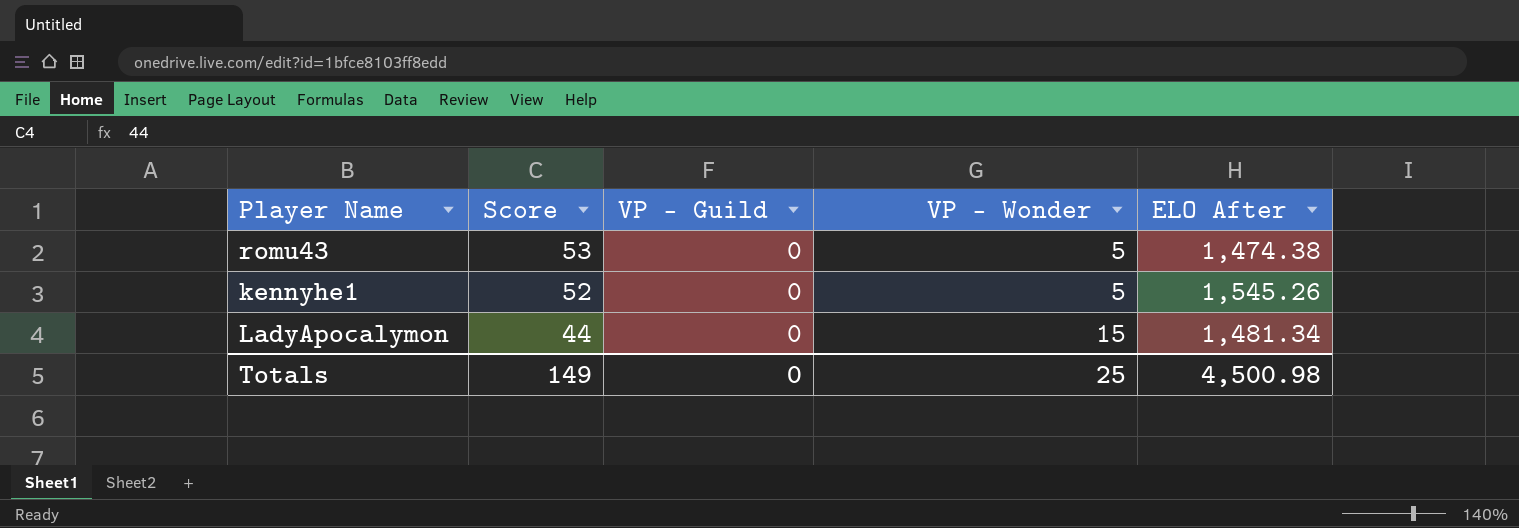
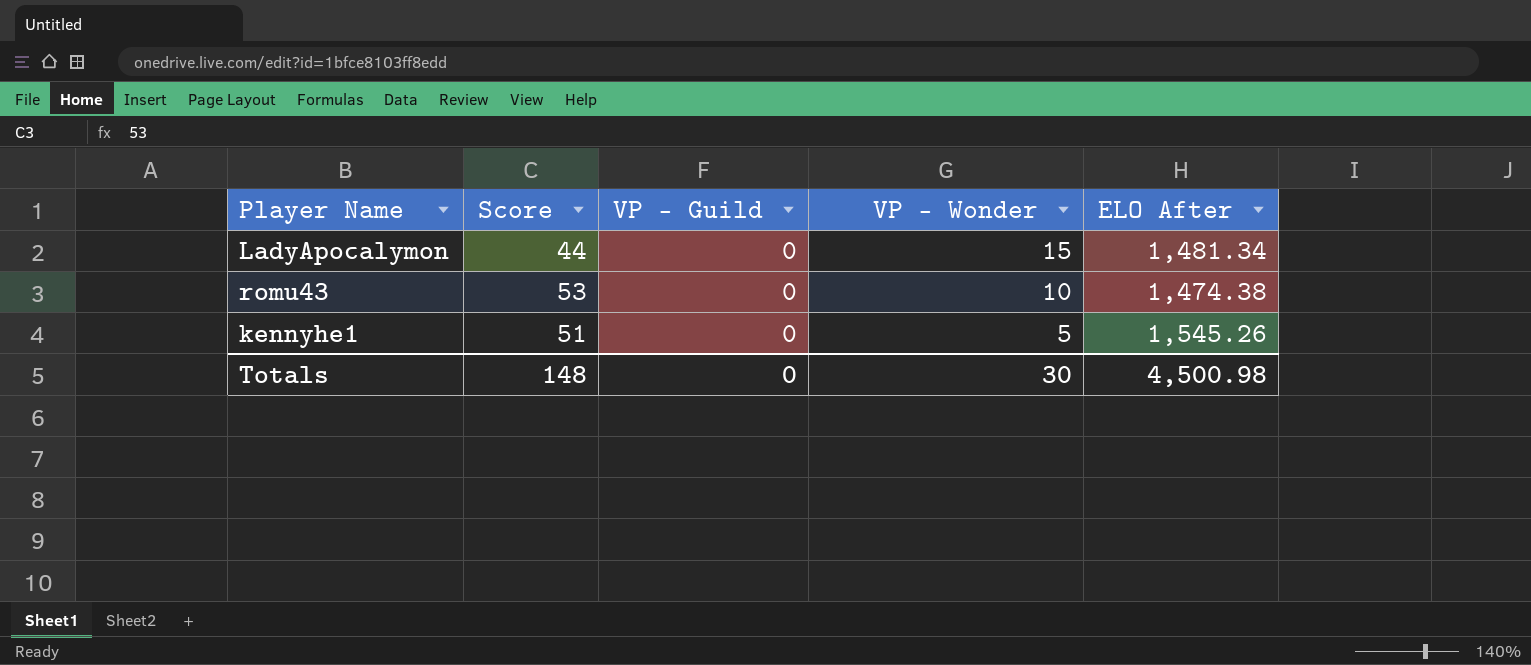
row order: Score descending -> VP - Wonder descending
romu43 | VP - Wonder: 5 -> 10
kennyhe1 | Score: 52 -> 51
Totals | Score: 149 -> 148
Totals | VP - Wonder: 25 -> 30

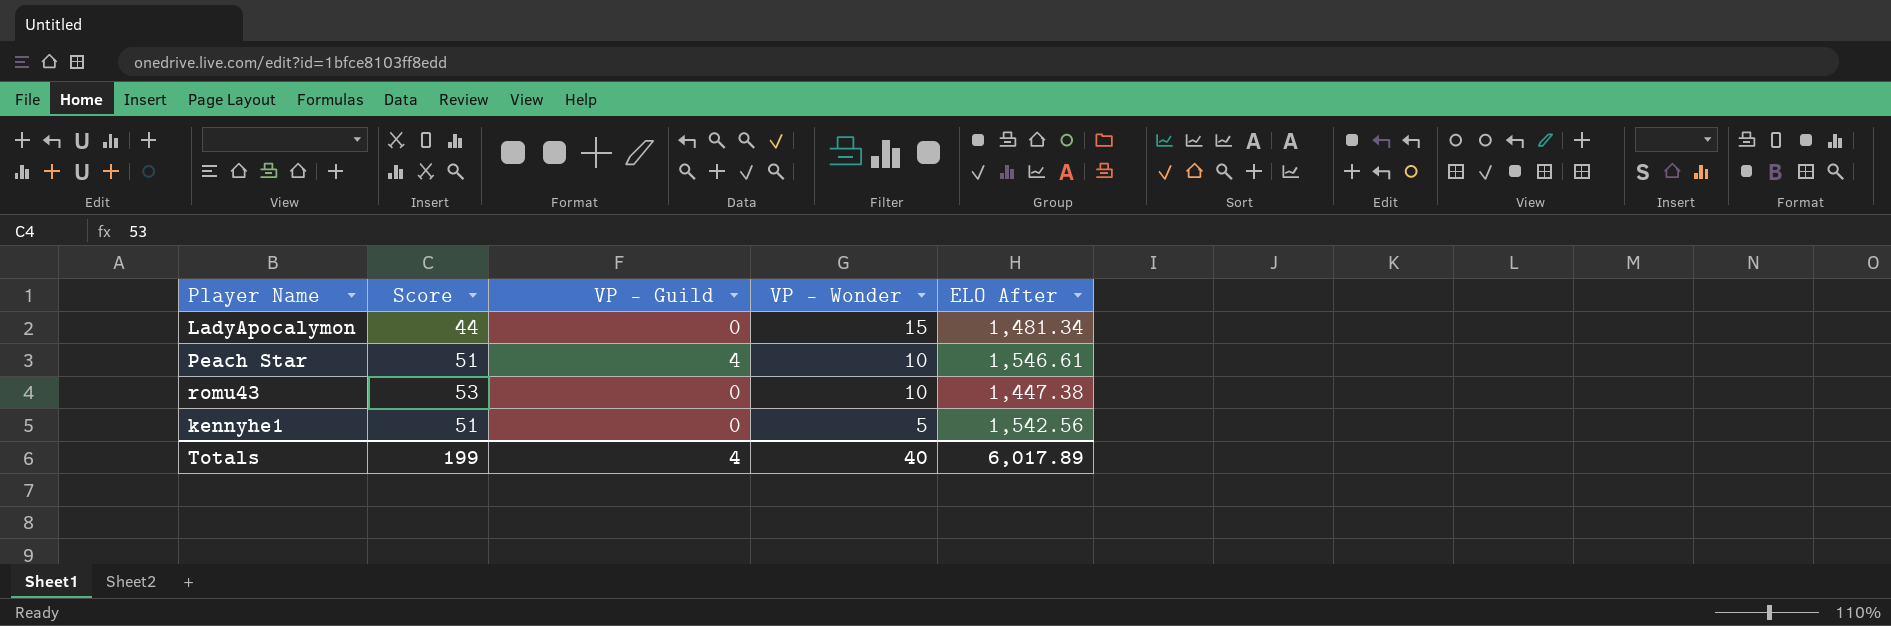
row Peach Star: none -> 51 | 4 | 10 | 1,546.61
romu43 | ELO After: 1,474.38 -> 1,447.38
kennyhe1 | ELO After: 1,545.26 -> 1,542.56
Totals | Score: 148 -> 199
Totals | VP - Guild: 0 -> 4
Totals | VP - Wonder: 30 -> 40
Totals | ELO After: 4,500.98 -> 6,017.89

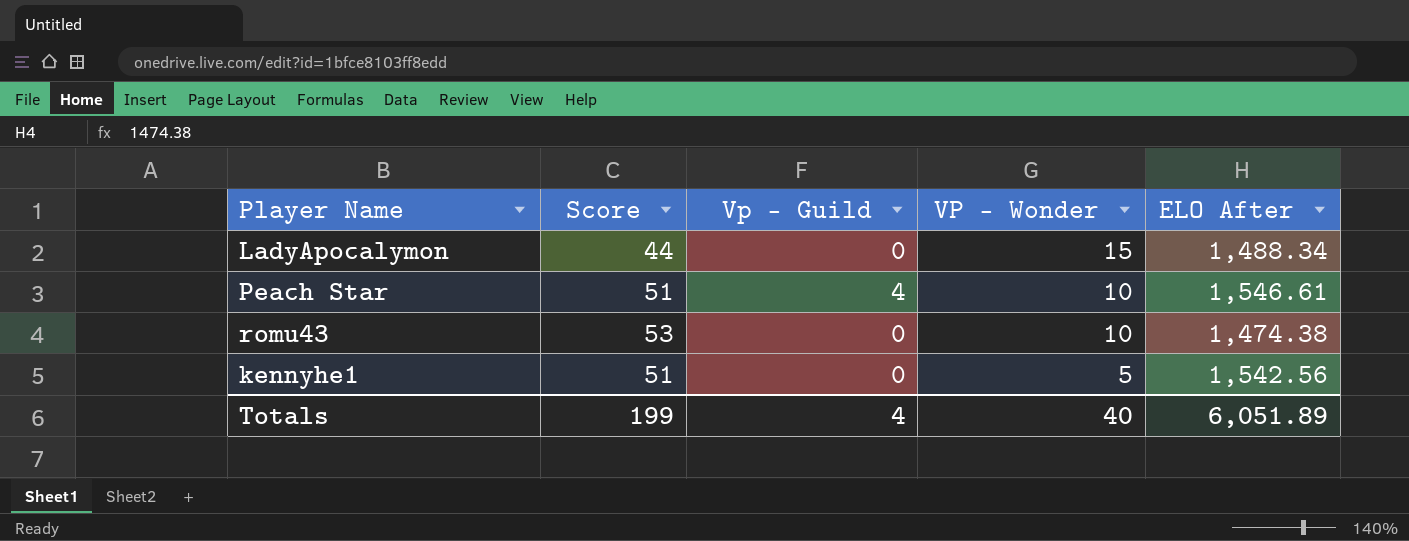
column name: VP - Guild -> Vp - Guild
LadyApocalymon | ELO After: 1,481.34 -> 1,488.34
romu43 | ELO After: 1,447.38 -> 1,474.38
Totals | ELO After: 6,017.89 -> 6,051.89

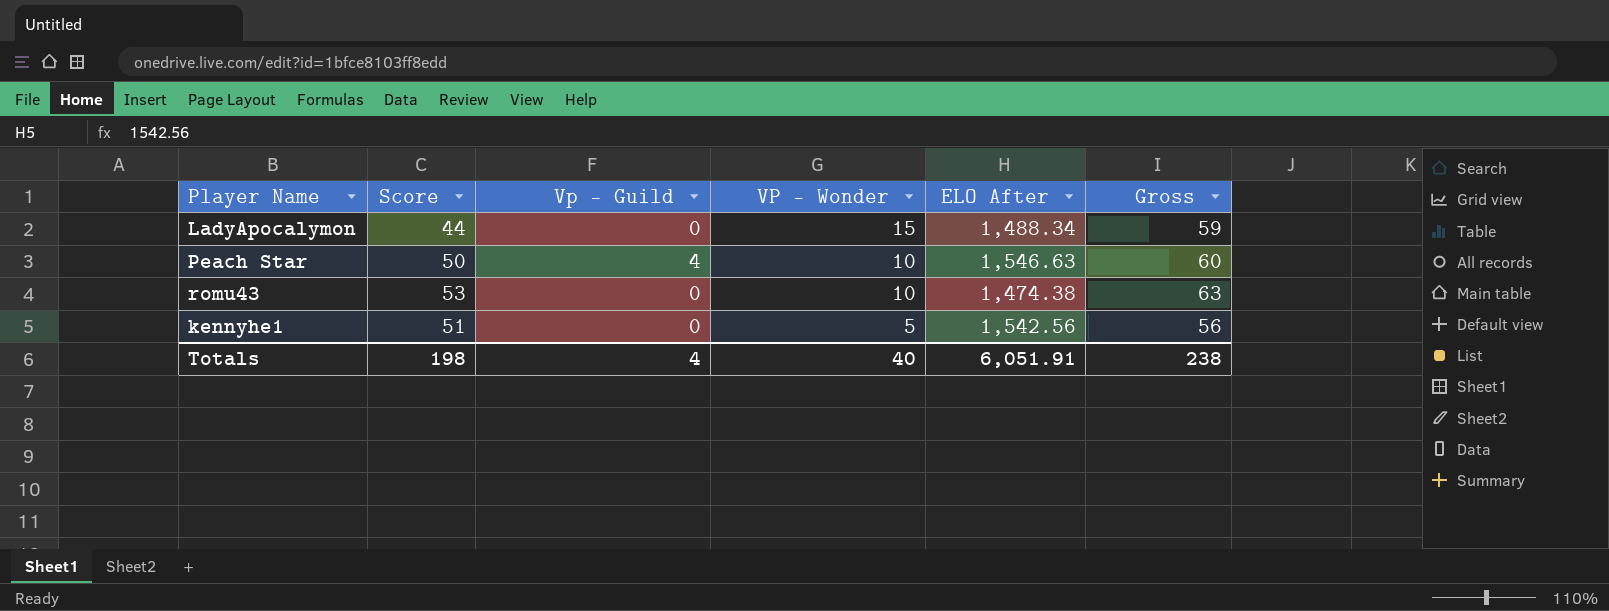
column Gross | formula: none -> [Score] + [VP - Wonder]
Peach Star | Score: 51 -> 50
Peach Star | ELO After: 1,546.61 -> 1,546.63
Totals | Score: 199 -> 198
Totals | ELO After: 6,051.89 -> 6,051.91

